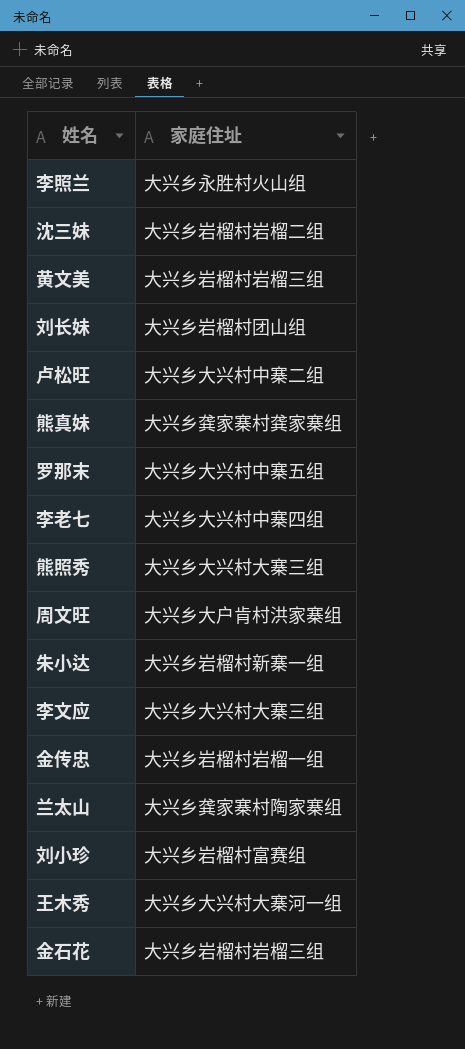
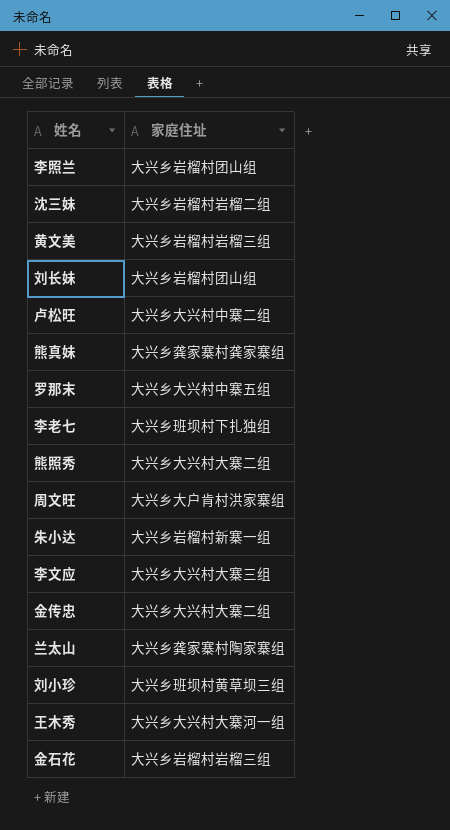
李照兰 | 家庭住址: 大兴乡永胜村火山组 -> 大兴乡岩榴村团山组
李老七 | 家庭住址: 大兴乡大兴村中寨四组 -> 大兴乡班坝村下扎独组
熊照秀 | 家庭住址: 大兴乡大兴村大寨三组 -> 大兴乡大兴村大寨二组
金传忠 | 家庭住址: 大兴乡岩榴村岩榴一组 -> 大兴乡大兴村大寨二组
刘小珍 | 家庭住址: 大兴乡岩榴村富赛组 -> 大兴乡班坝村黄草坝三组

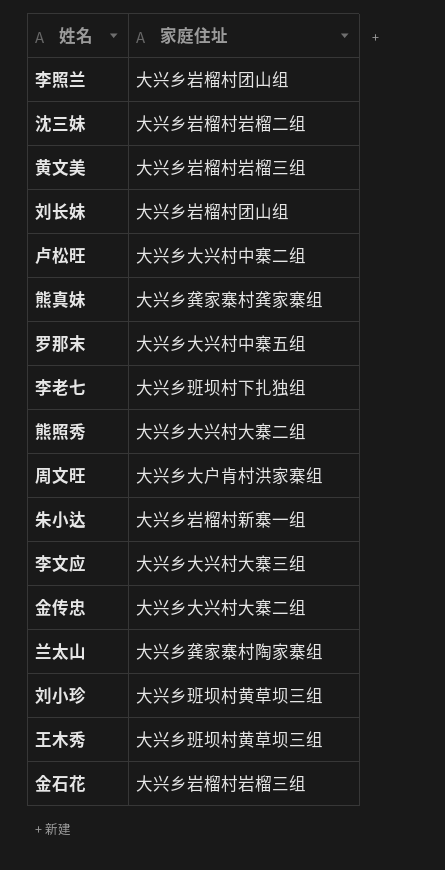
王木秀 | 家庭住址: 大兴乡大兴村大寨河一组 -> 大兴乡班坝村黄草坝三组

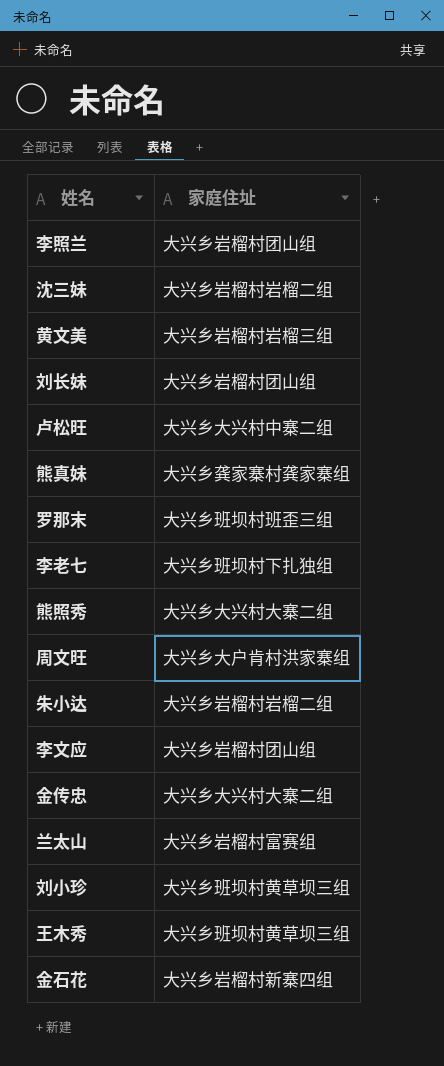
罗那末 | 家庭住址: 大兴乡大兴村中寨五组 -> 大兴乡班坝村班歪三组
朱小达 | 家庭住址: 大兴乡岩榴村新寨一组 -> 大兴乡岩榴村岩榴二组
李文应 | 家庭住址: 大兴乡大兴村大寨三组 -> 大兴乡岩榴村团山组
兰太山 | 家庭住址: 大兴乡龚家寨村陶家寨组 -> 大兴乡岩榴村富赛组
金石花 | 家庭住址: 大兴乡岩榴村岩榴三组 -> 大兴乡岩榴村新寨四组

